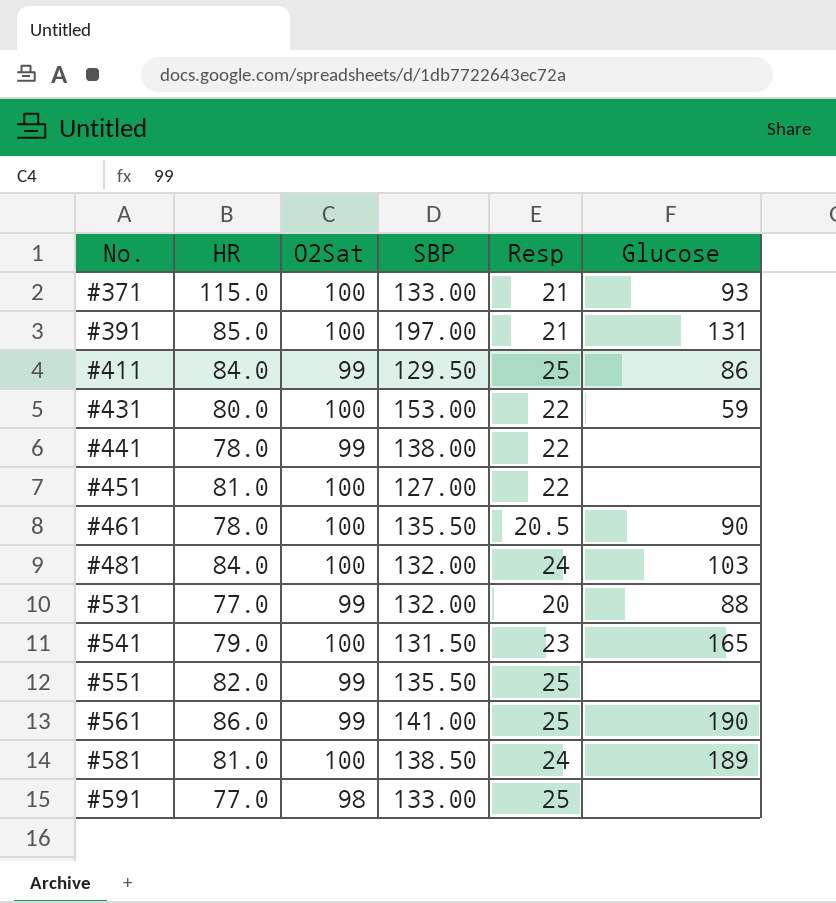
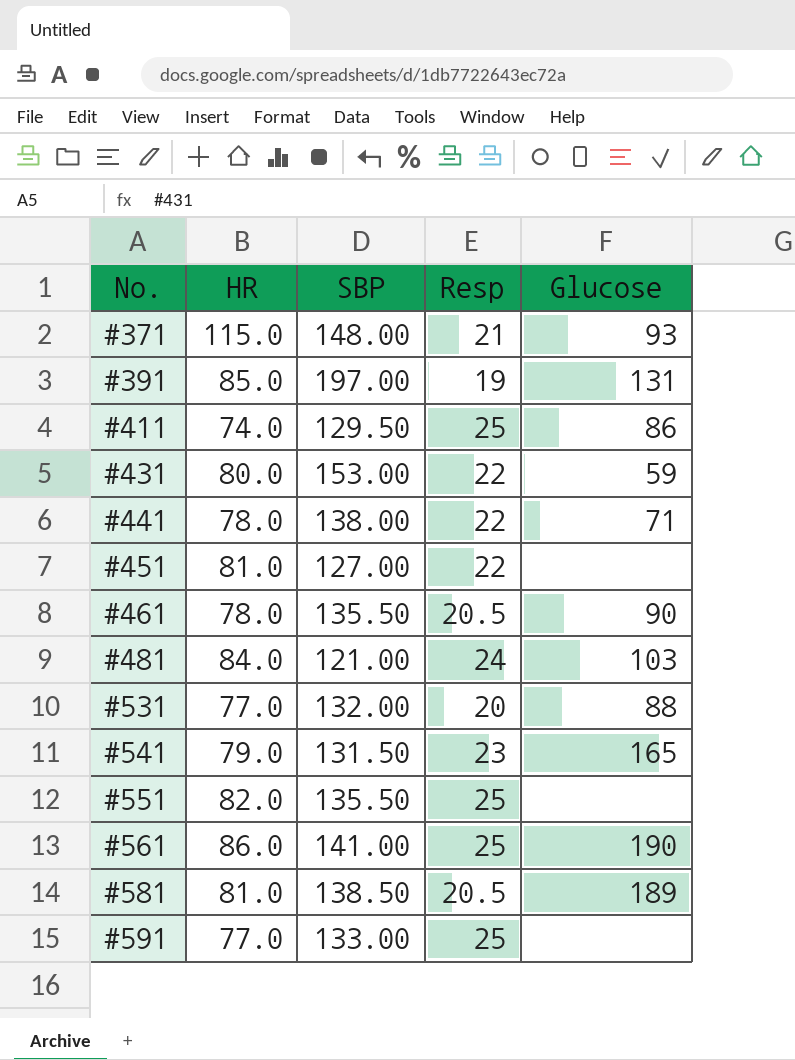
column O2Sat | position: 3 -> none
#371 | SBP: 133.00 -> 148.00
#391 | Resp: 21 -> 19
#411 | HR: 84.0 -> 74.0
#441 | Glucose: none -> 71
#481 | SBP: 132.00 -> 121.00
#581 | Resp: 24 -> 20.5

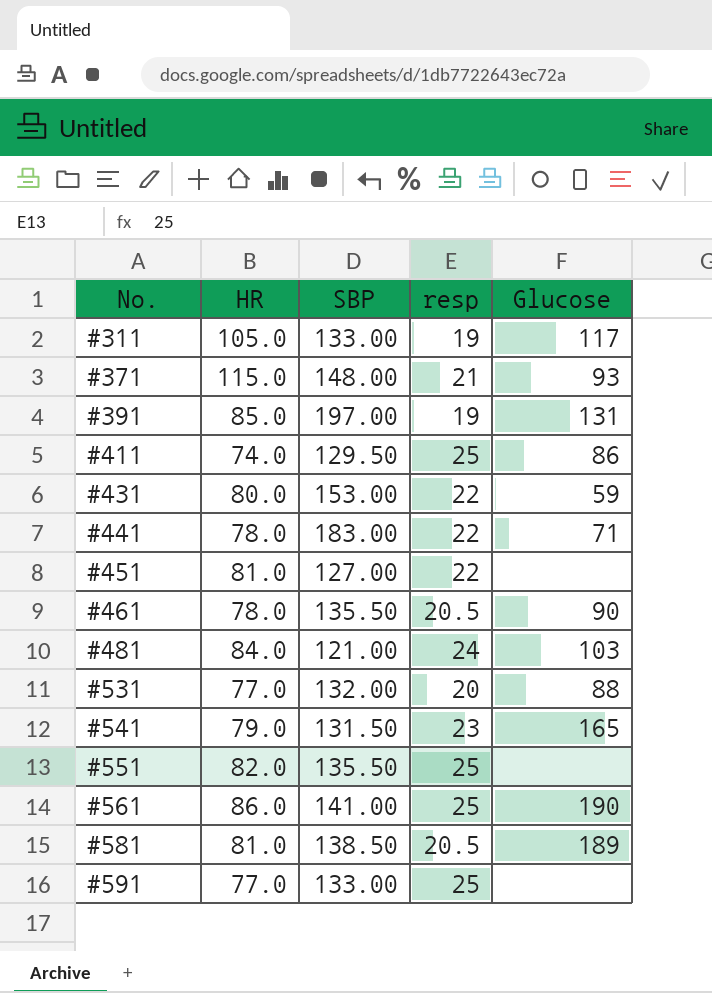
column name: Resp -> resp
row #311: none -> 105.0 | 133.00 | 19 | 117
#441 | SBP: 138.00 -> 183.00

